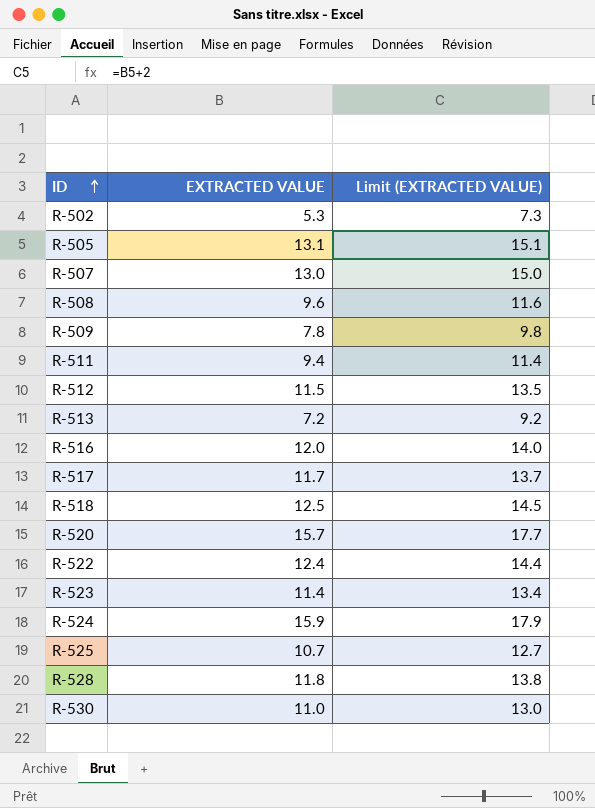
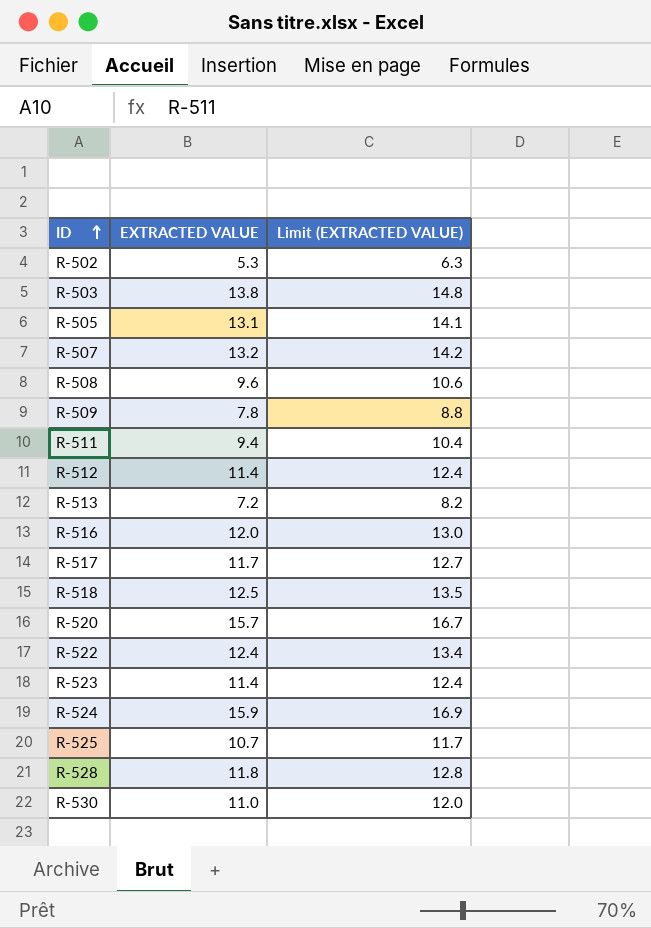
column Limit (EXTRACTED VALUE) | formula: [EXTRACTED VALUE] + 2 -> [EXTRACTED VALUE] + 1
row R-503: none -> 13.8 | 14.8
R-507 | EXTRACTED VALUE: 13.0 -> 13.2
R-512 | EXTRACTED VALUE: 11.5 -> 11.4

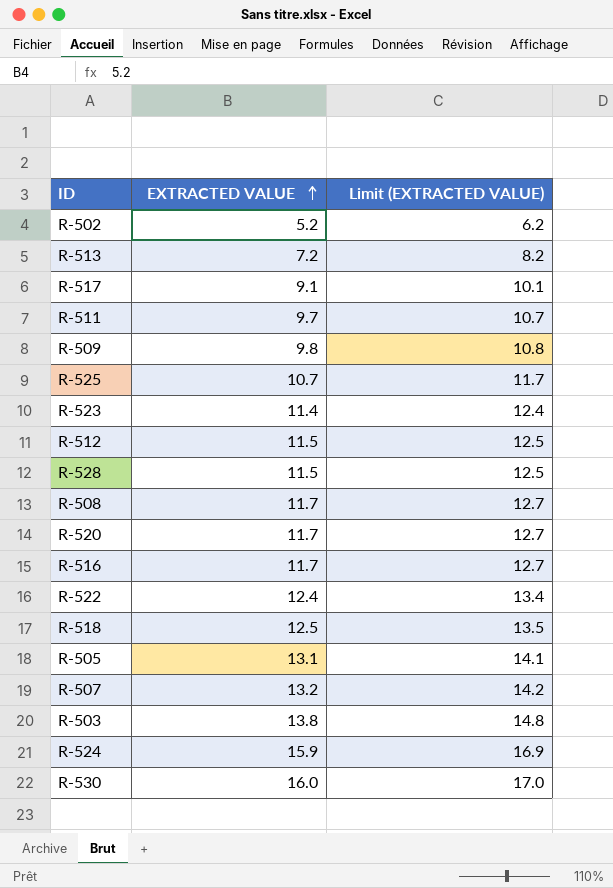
row order: ID ascending -> EXTRACTED VALUE ascending
R-502 | EXTRACTED VALUE: 5.3 -> 5.2
R-502 | Limit (EXTRACTED VALUE): 6.3 -> 6.2
R-517 | EXTRACTED VALUE: 11.7 -> 9.1
R-517 | Limit (EXTRACTED VALUE): 12.7 -> 10.1
R-511 | EXTRACTED VALUE: 9.4 -> 9.7
R-511 | Limit (EXTRACTED VALUE): 10.4 -> 10.7
R-509 | EXTRACTED VALUE: 7.8 -> 9.8
R-509 | Limit (EXTRACTED VALUE): 8.8 -> 10.8
R-512 | EXTRACTED VALUE: 11.4 -> 11.5
R-512 | Limit (EXTRACTED VALUE): 12.4 -> 12.5
R-528 | EXTRACTED VALUE: 11.8 -> 11.5
R-528 | Limit (EXTRACTED VALUE): 12.8 -> 12.5
R-508 | EXTRACTED VALUE: 9.6 -> 11.7
R-508 | Limit (EXTRACTED VALUE): 10.6 -> 12.7
R-520 | EXTRACTED VALUE: 15.7 -> 11.7
R-520 | Limit (EXTRACTED VALUE): 16.7 -> 12.7
R-516 | EXTRACTED VALUE: 12.0 -> 11.7
R-516 | Limit (EXTRACTED VALUE): 13.0 -> 12.7
R-530 | EXTRACTED VALUE: 11.0 -> 16.0
R-530 | Limit (EXTRACTED VALUE): 12.0 -> 17.0

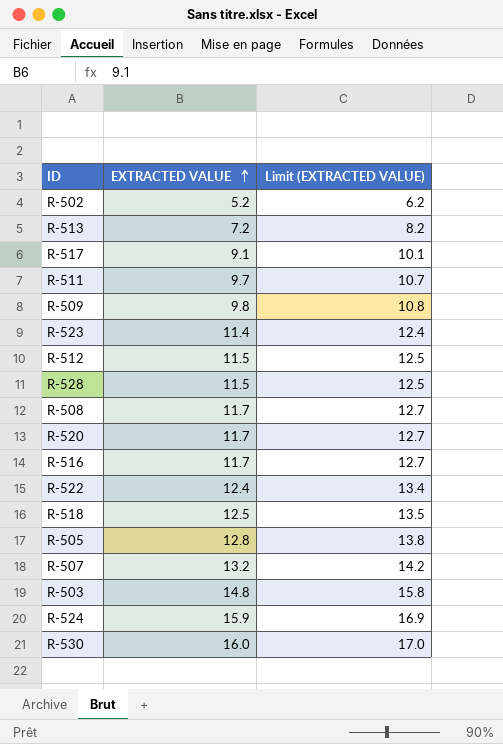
row R-525: 10.7 | 11.7 -> none
R-505 | EXTRACTED VALUE: 13.1 -> 12.8
R-505 | Limit (EXTRACTED VALUE): 14.1 -> 13.8
R-503 | EXTRACTED VALUE: 13.8 -> 14.8
R-503 | Limit (EXTRACTED VALUE): 14.8 -> 15.8

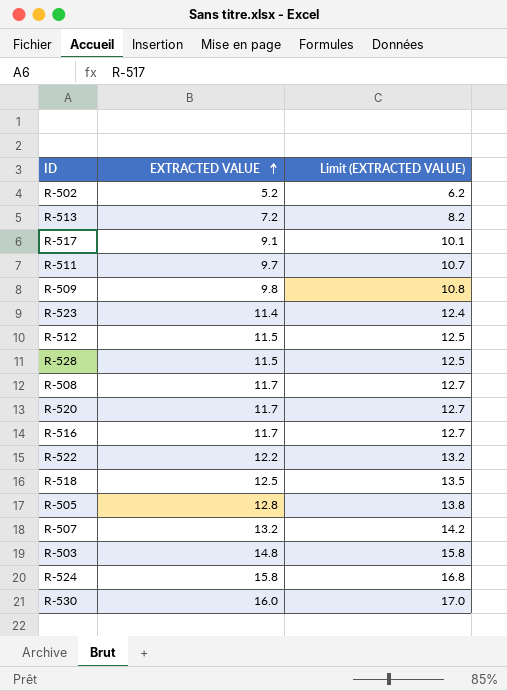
R-522 | EXTRACTED VALUE: 12.4 -> 12.2
R-522 | Limit (EXTRACTED VALUE): 13.4 -> 13.2
R-524 | EXTRACTED VALUE: 15.9 -> 15.8
R-524 | Limit (EXTRACTED VALUE): 16.9 -> 16.8

